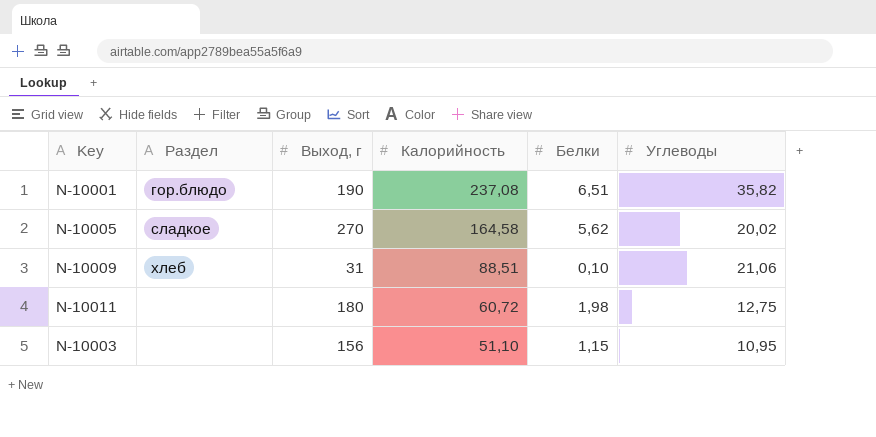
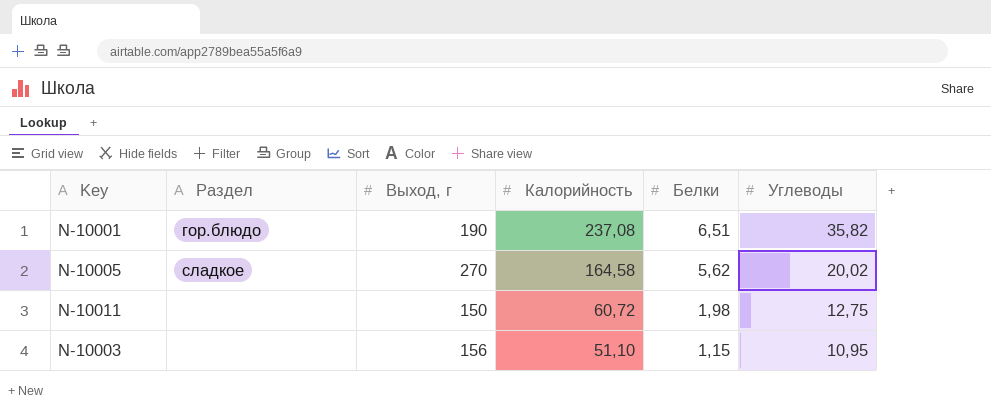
row N-10009: хлеб | 31 | 88,51 | 0,10 | 21,06 -> none
N-10011 | Выход, г: 180 -> 150

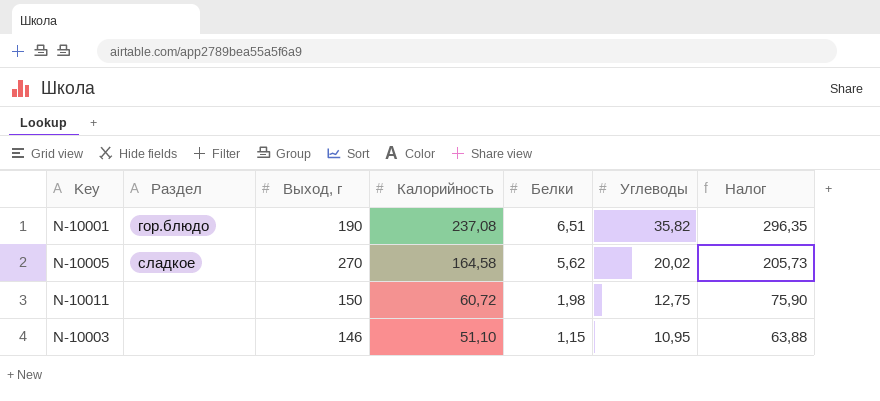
column Налог | formula: none -> [Калорийность] * 1,25
N-10003 | Выход, г: 156 -> 146

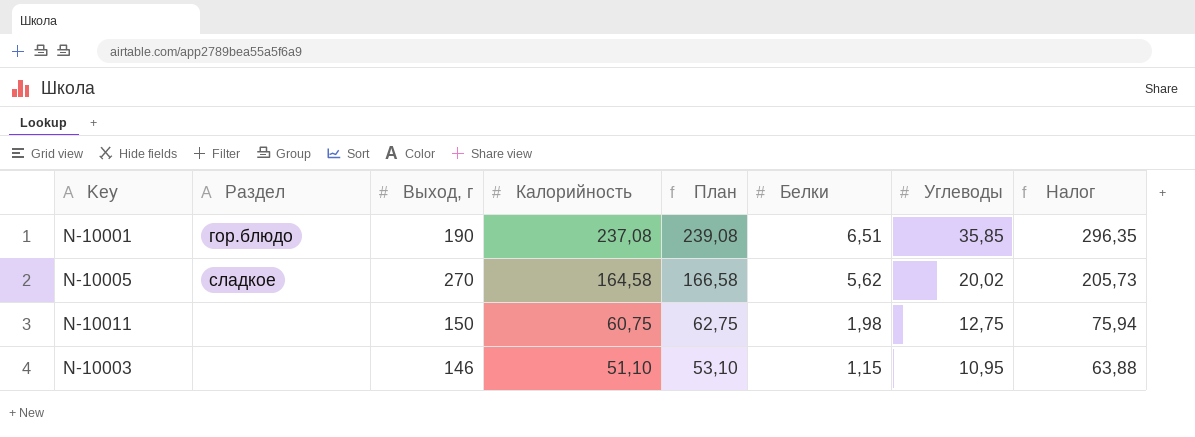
column План | formula: none -> [Калорийность] + 2
N-10001 | Углеводы: 35,82 -> 35,85
N-10011 | Калорийность: 60,72 -> 60,75
N-10011 | Налог: 75,90 -> 75,94

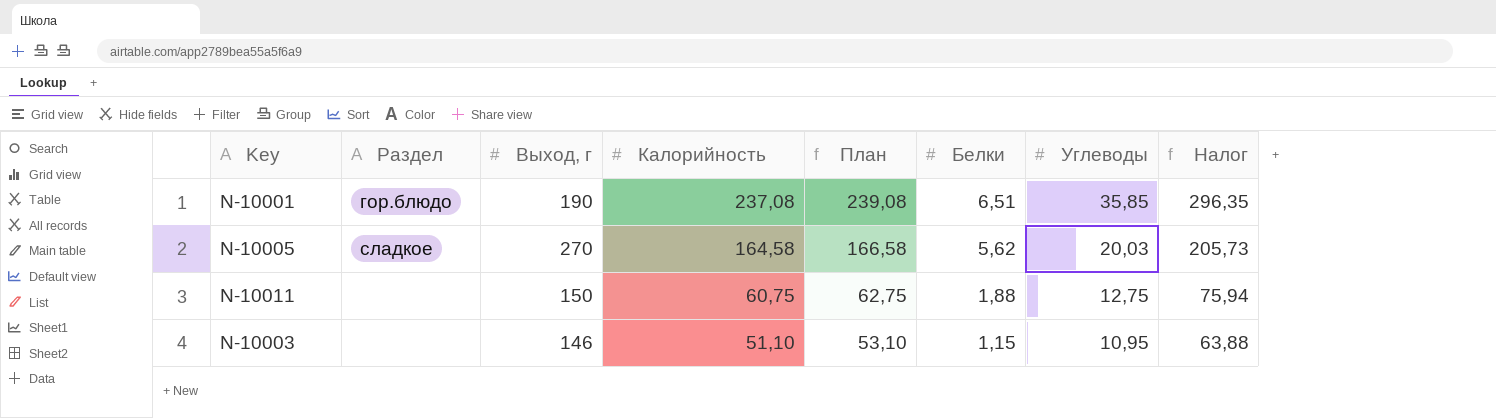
N-10005 | Углеводы: 20,02 -> 20,03
N-10011 | Белки: 1,98 -> 1,88

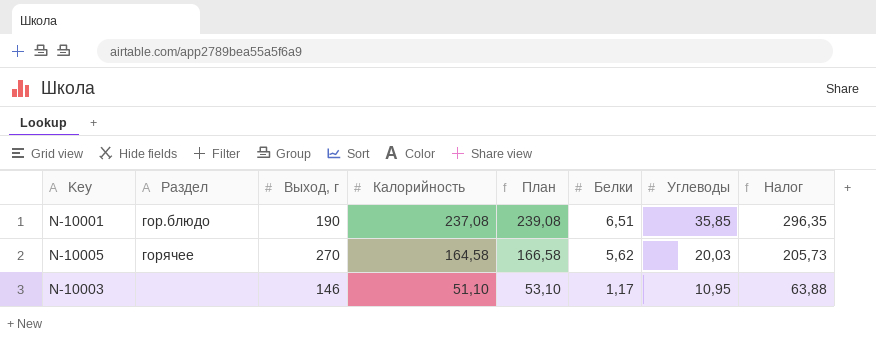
row N-10011: none | 150 | 60,75 | 62,75 | 1,88 | 12,75 | 75,94 -> none
N-10005 | Раздел: сладкое -> горячее
N-10003 | Белки: 1,15 -> 1,17

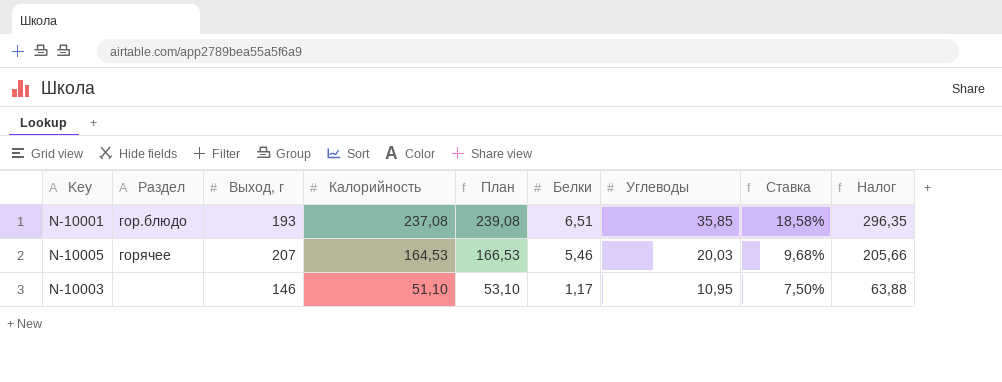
column Ставка | formula: none -> [Углеводы] / [Выход, г]
N-10001 | Выход, г: 190 -> 193
N-10005 | Выход, г: 270 -> 207
N-10005 | Калорийность: 164,58 -> 164,53
N-10005 | План: 166,58 -> 166,53
N-10005 | Белки: 5,62 -> 5,46
N-10005 | Налог: 205,73 -> 205,66

